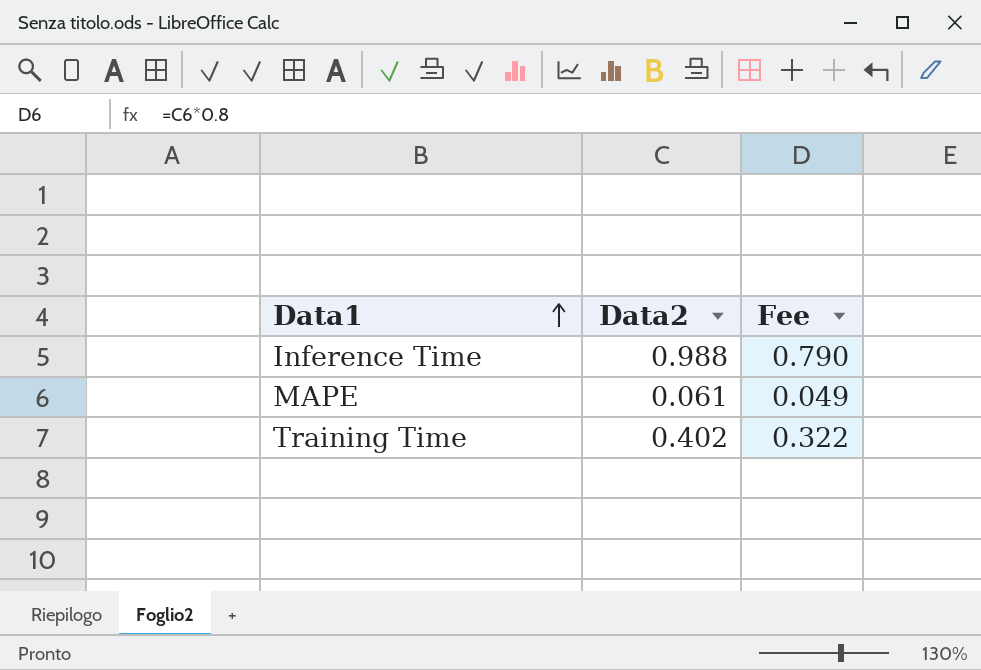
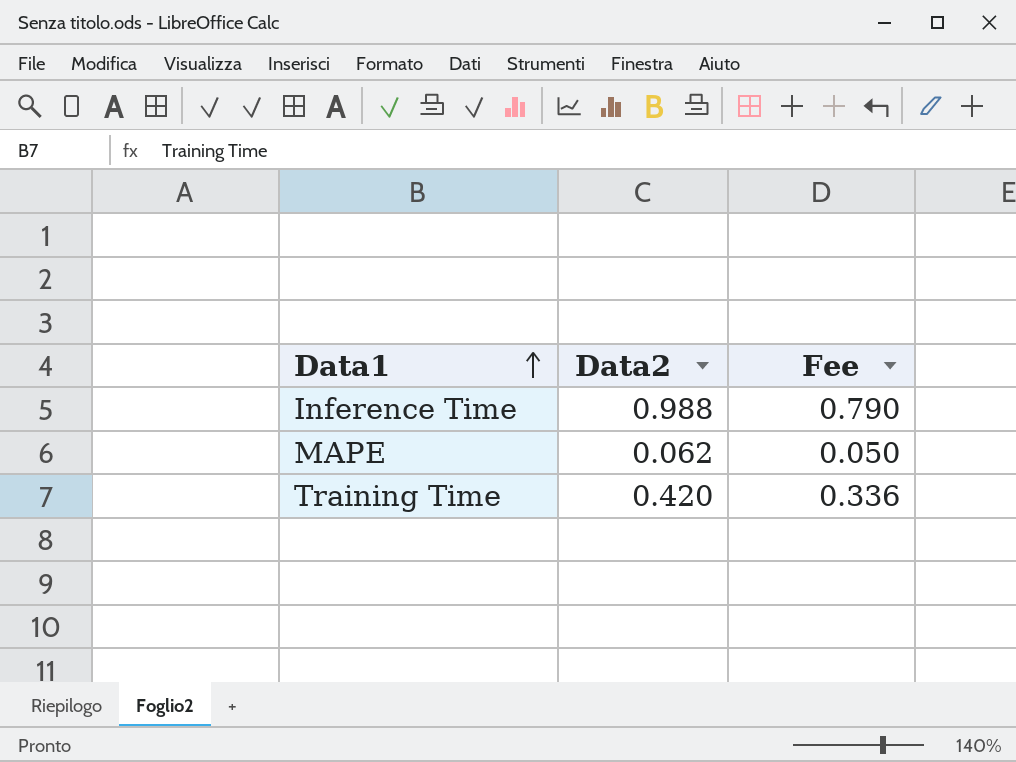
MAPE | Data2: 0.061 -> 0.062
MAPE | Fee: 0.049 -> 0.050
Training Time | Data2: 0.402 -> 0.420
Training Time | Fee: 0.322 -> 0.336

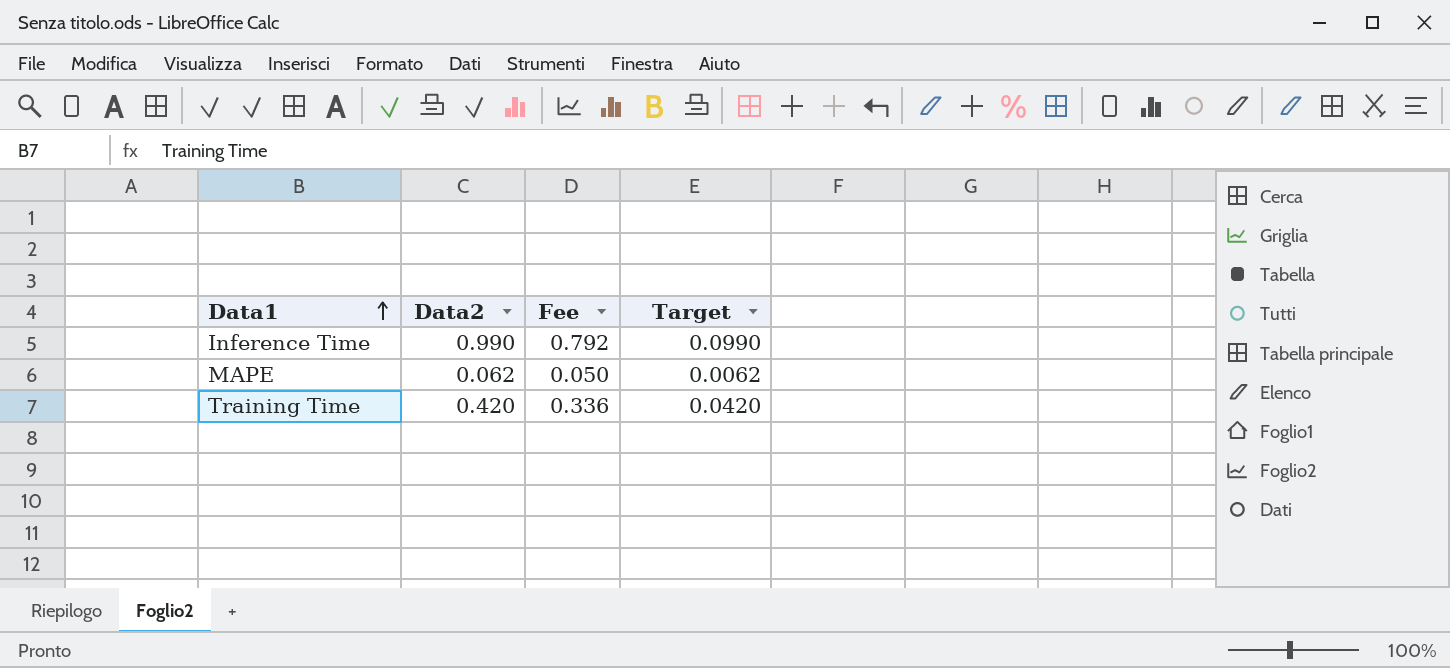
column Target | formula: none -> [Data2] * 0.1
Inference Time | Data2: 0.988 -> 0.990
Inference Time | Fee: 0.790 -> 0.792

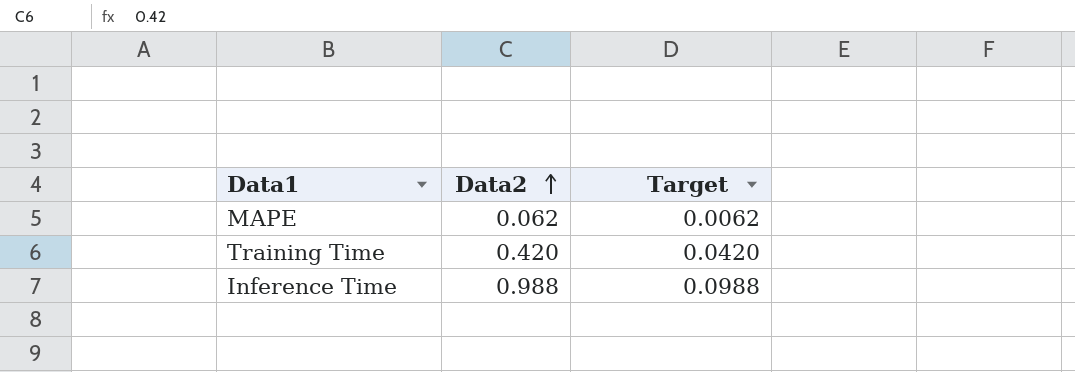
row order: Data1 ascending -> Data2 ascending
column Fee | formula: [Data2] * 0.8 -> none
Inference Time | Data2: 0.990 -> 0.988
Inference Time | Target: 0.0990 -> 0.0988

